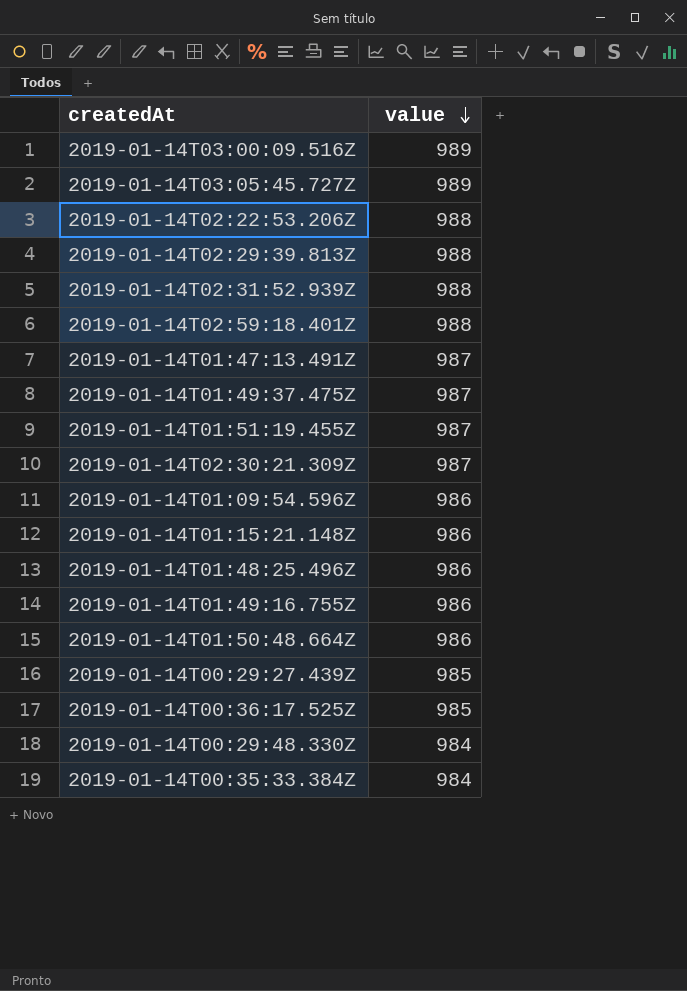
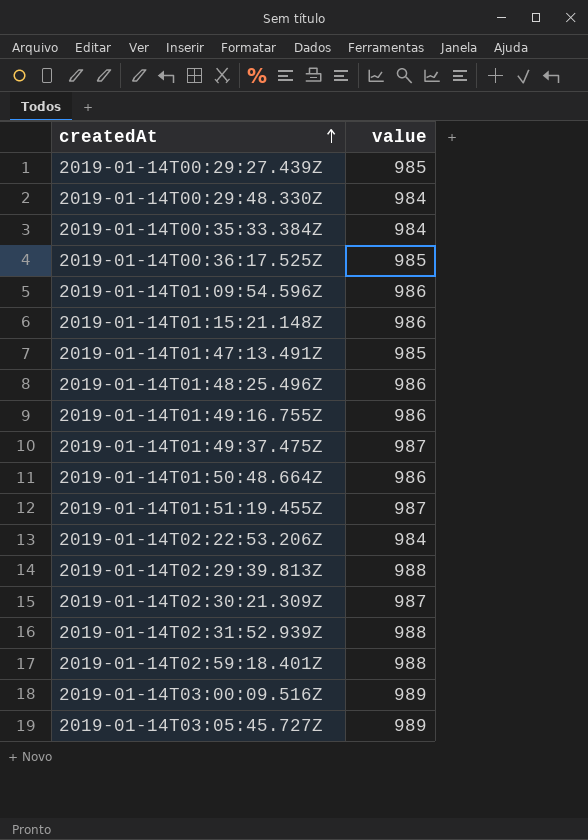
row order: value descending -> createdAt ascending
2019-01-14T01:47:13.491Z | value: 987 -> 985
2019-01-14T02:22:53.206Z | value: 988 -> 984

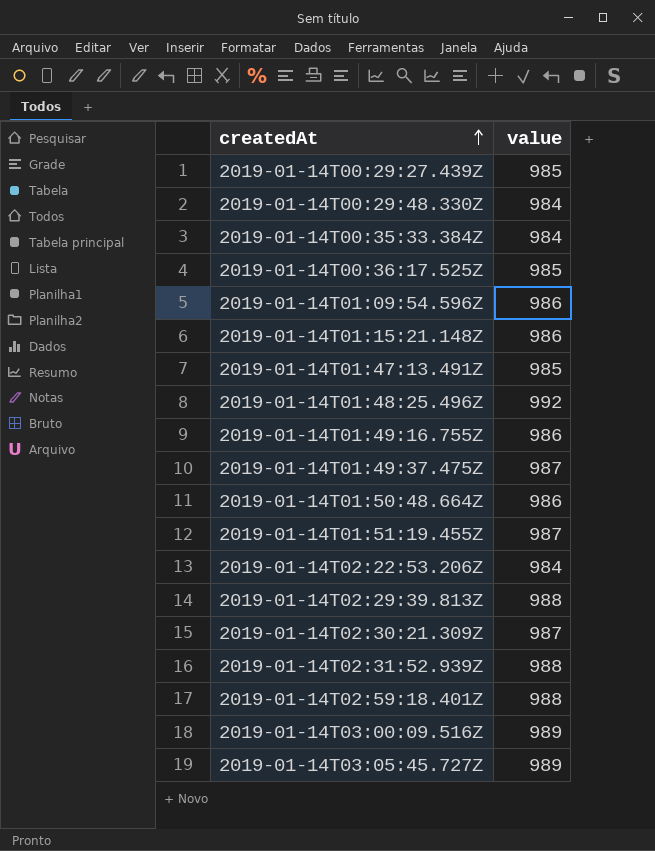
2019-01-14T01:48:25.496Z | value: 986 -> 992

